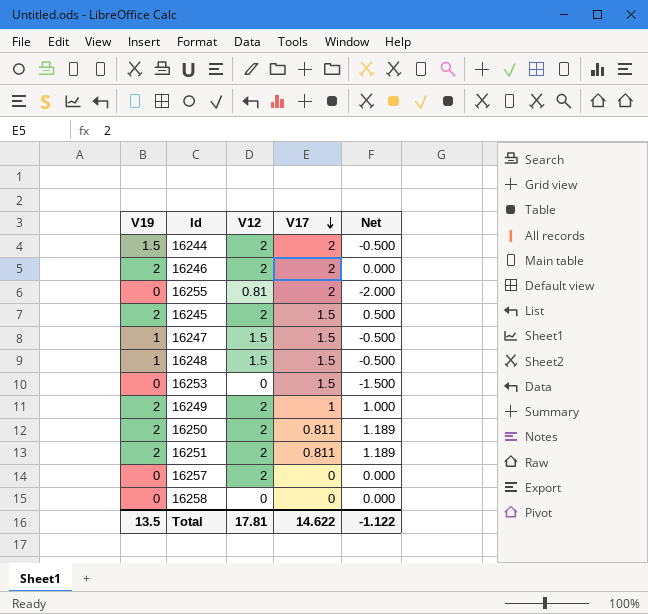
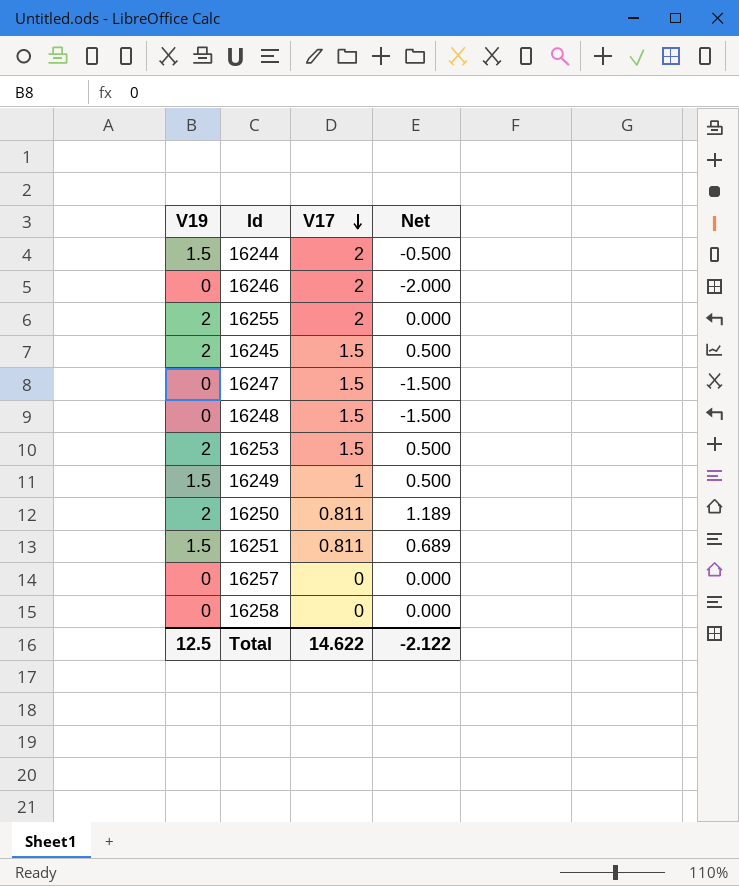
column V12 | position: 3 -> none
16246 | V19: 2 -> 0
16246 | Net: 0.000 -> -2.000
16255 | V19: 0 -> 2
16255 | Net: -2.000 -> 0.000
16247 | V19: 1 -> 0
16247 | Net: -0.500 -> -1.500
16248 | V19: 1 -> 0
16248 | Net: -0.500 -> -1.500
16253 | V19: 0 -> 2
16253 | Net: -1.500 -> 0.500
16249 | V19: 2 -> 1.5
16249 | Net: 1.000 -> 0.500
16251 | V19: 2 -> 1.5
16251 | Net: 1.189 -> 0.689
Total | V19: 13.5 -> 12.5
Total | Net: -1.122 -> -2.122

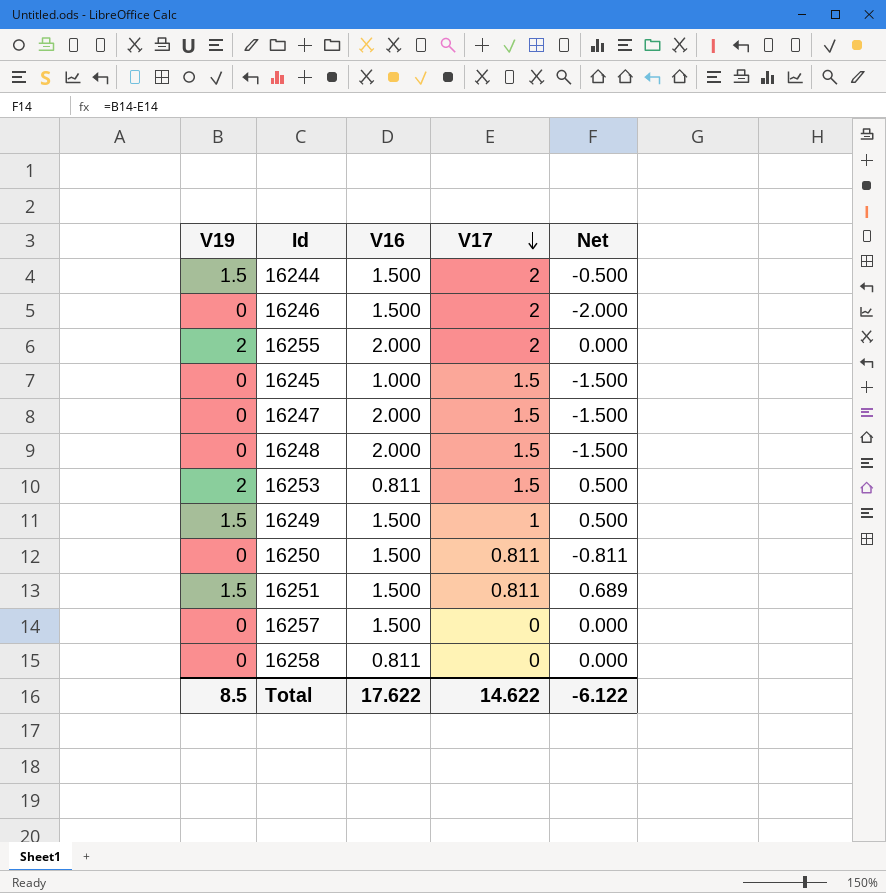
column V16 | position: none -> 3
16245 | V19: 2 -> 0
16245 | Net: 0.500 -> -1.500
16250 | V19: 2 -> 0
16250 | Net: 1.189 -> -0.811
Total | V19: 12.5 -> 8.5
Total | Net: -2.122 -> -6.122

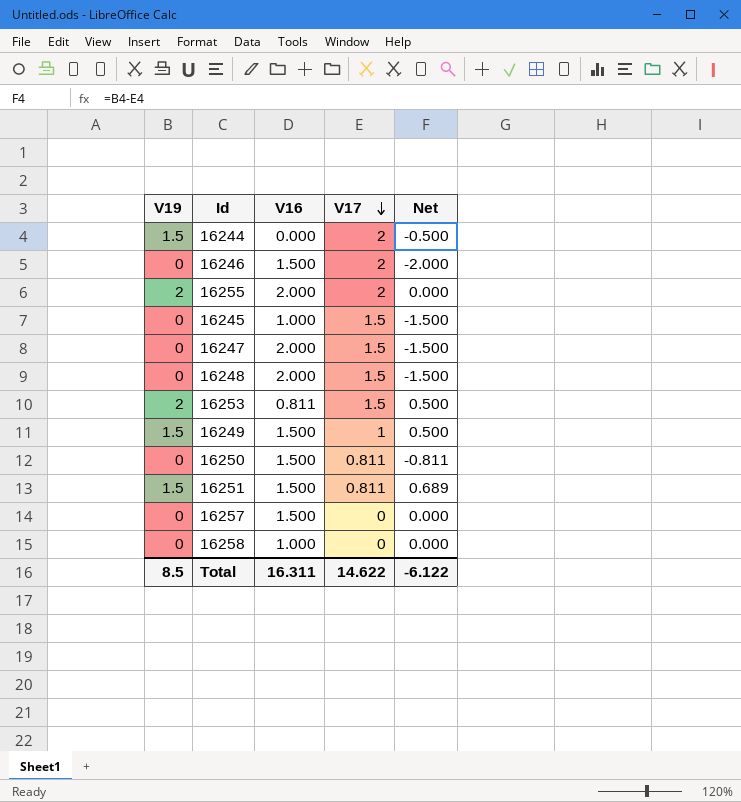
16244 | V16: 1.500 -> 0.000
16258 | V16: 0.811 -> 1.000
Total | V16: 17.622 -> 16.311

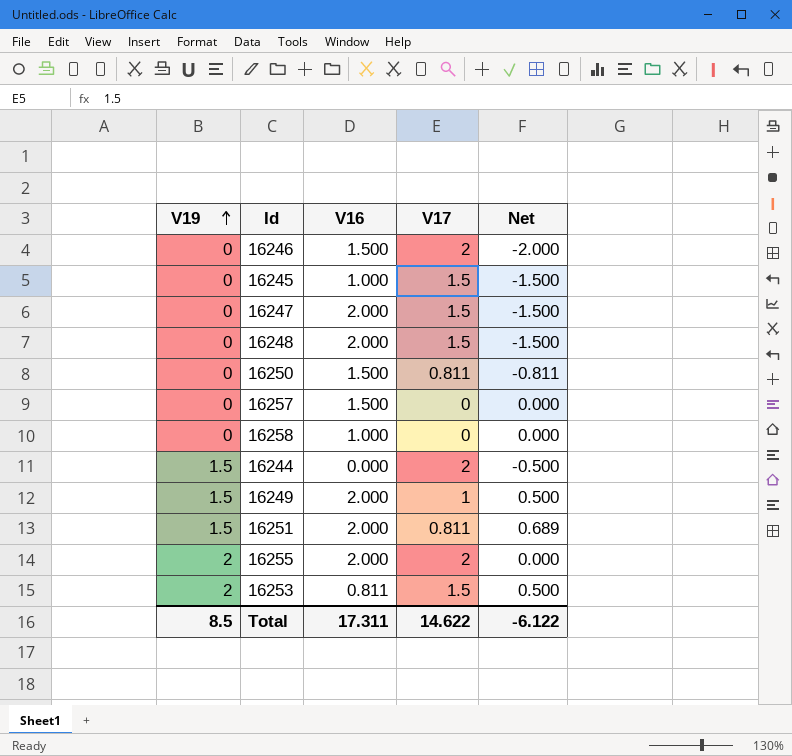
row order: V17 descending -> V19 ascending
16249 | V16: 1.500 -> 2.000
16251 | V16: 1.500 -> 2.000
Total | V16: 16.311 -> 17.311

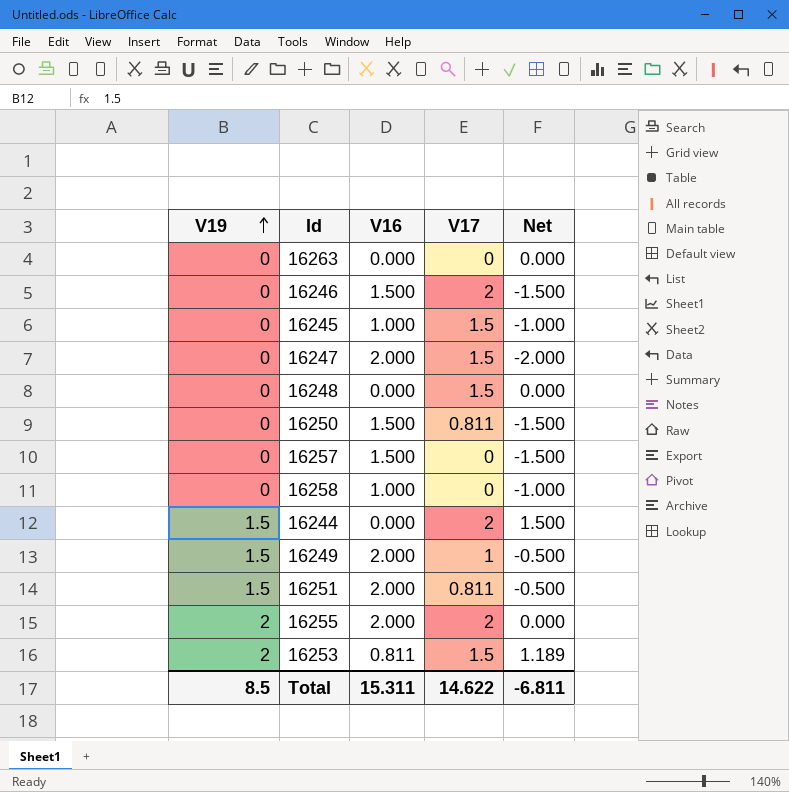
column Net | formula: [V19] - [V17] -> [V19] - [V16]
row 16263: none -> 0 | 0.000 | 0 | 0.000
16248 | V16: 2.000 -> 0.000
Total | V16: 17.311 -> 15.311
Total | Net: -6.122 -> -6.811

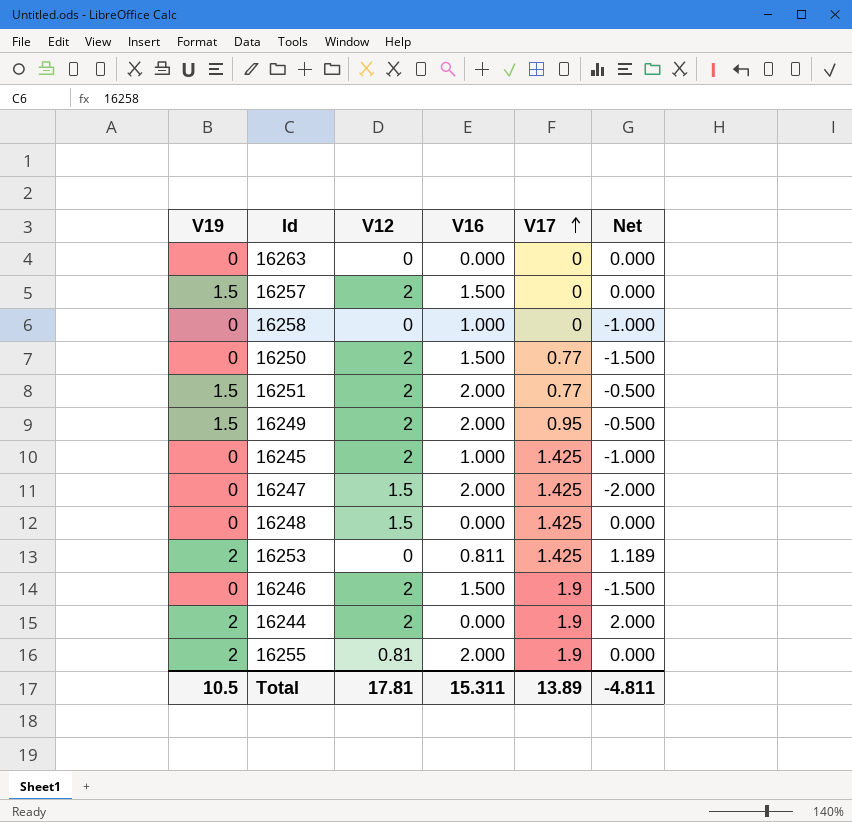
row order: V19 ascending -> V17 ascending
column V12 | position: none -> 3
16257 | V19: 0 -> 1.5
16257 | Net: -1.500 -> 0.000
16250 | V17: 0.811 -> 0.77
16251 | V17: 0.811 -> 0.77
16249 | V17: 1 -> 0.95
16245 | V17: 1.5 -> 1.425
16247 | V17: 1.5 -> 1.425
16248 | V17: 1.5 -> 1.425
16253 | V17: 1.5 -> 1.425
16246 | V17: 2 -> 1.9
16244 | V19: 1.5 -> 2
16244 | V17: 2 -> 1.9
16244 | Net: 1.500 -> 2.000
16255 | V17: 2 -> 1.9
Total | V19: 8.5 -> 10.5
Total | V17: 14.622 -> 13.89
Total | Net: -6.811 -> -4.811

